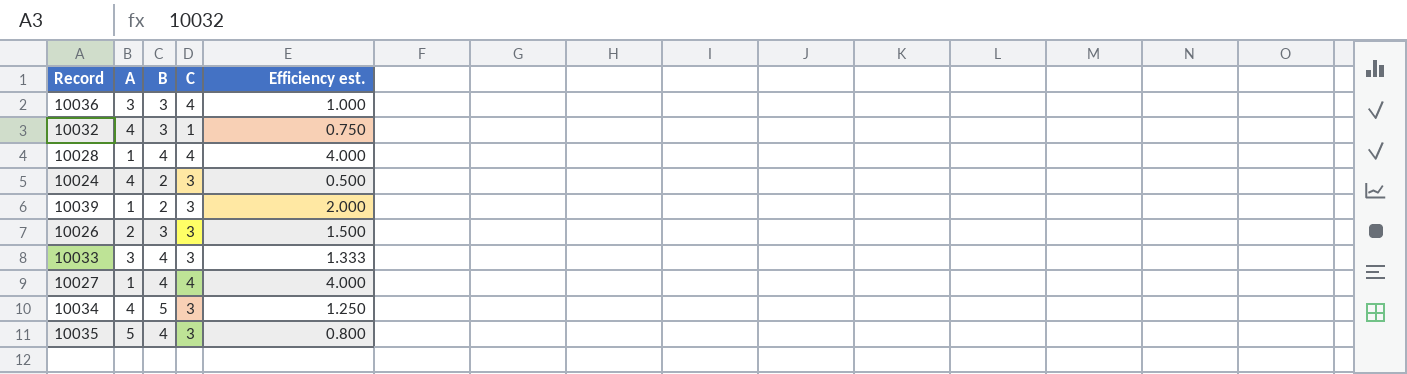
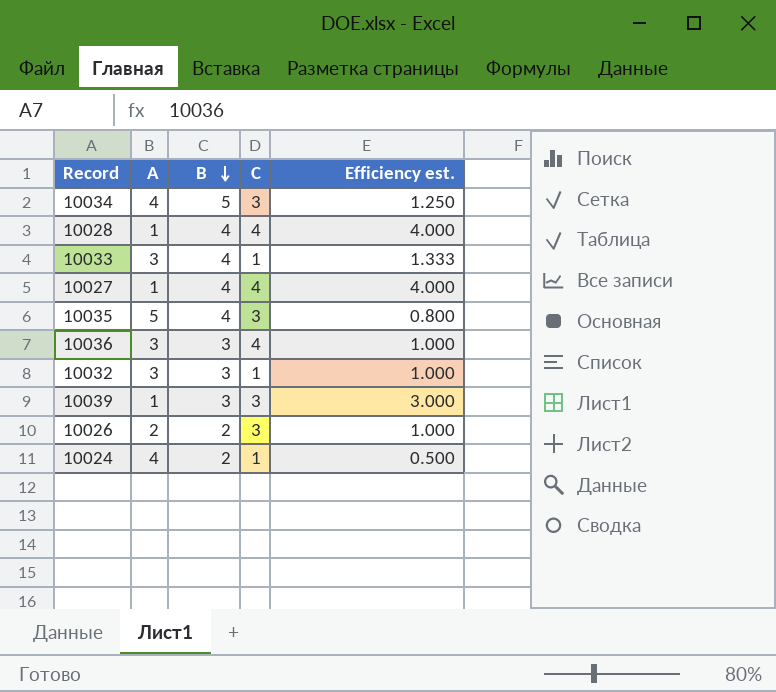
row order: none -> B descending
10033 | C: 3 -> 1
10032 | A: 4 -> 3
10032 | Efficiency est.: 0.750 -> 1.000
10039 | B: 2 -> 3
10039 | Efficiency est.: 2.000 -> 3.000
10026 | B: 3 -> 2
10026 | Efficiency est.: 1.500 -> 1.000
10024 | C: 3 -> 1

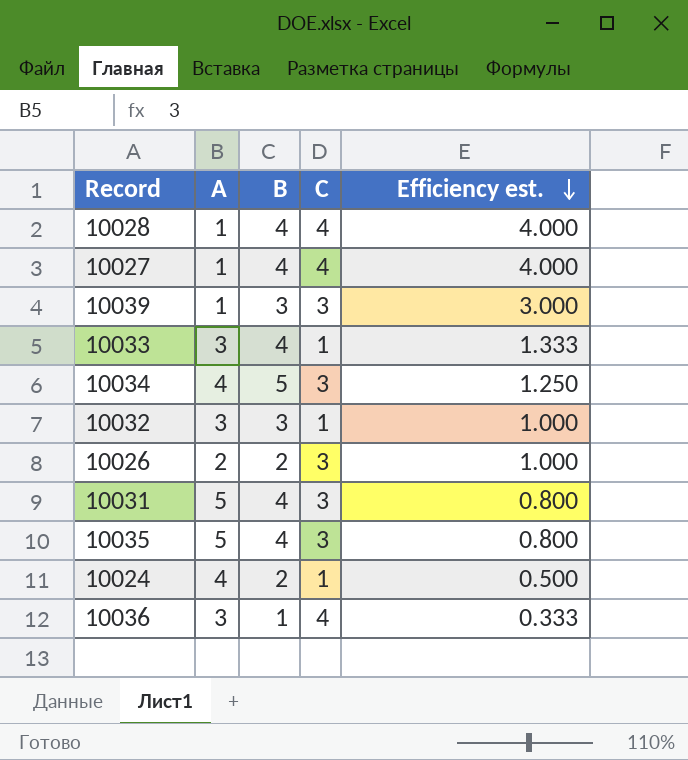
row order: B descending -> Efficiency est. descending
row 10031: none -> 5 | 4 | 3 | 0.800
10036 | B: 3 -> 1
10036 | Efficiency est.: 1.000 -> 0.333

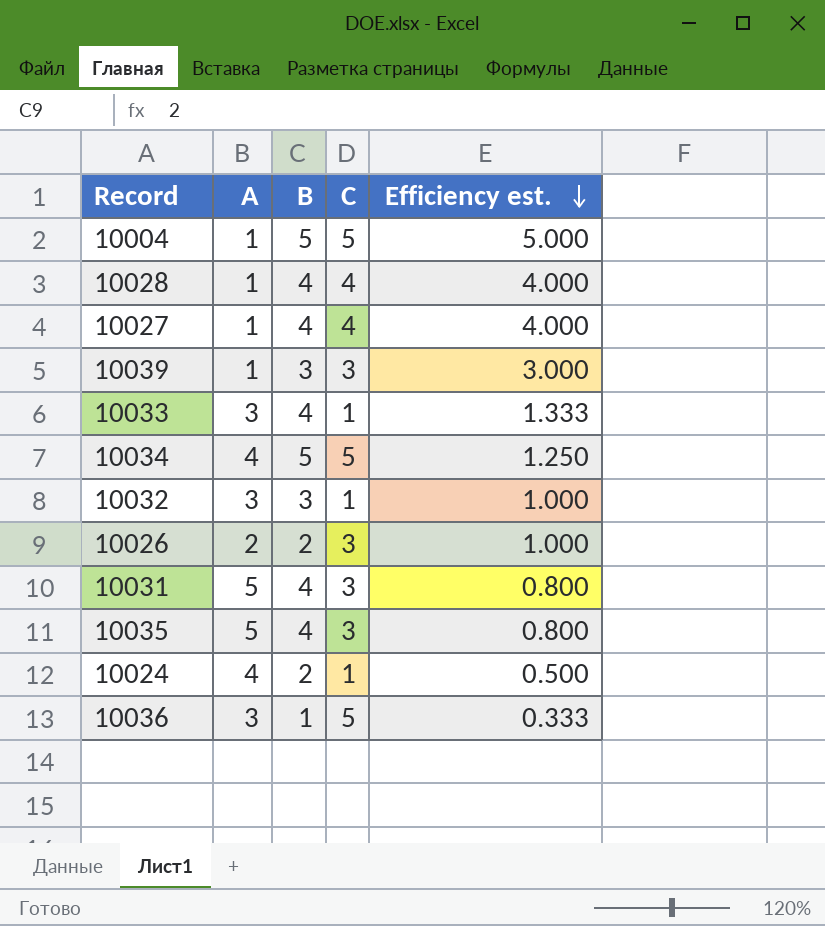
row 10004: none -> 1 | 5 | 5 | 5.000
10034 | C: 3 -> 5
10036 | C: 4 -> 5

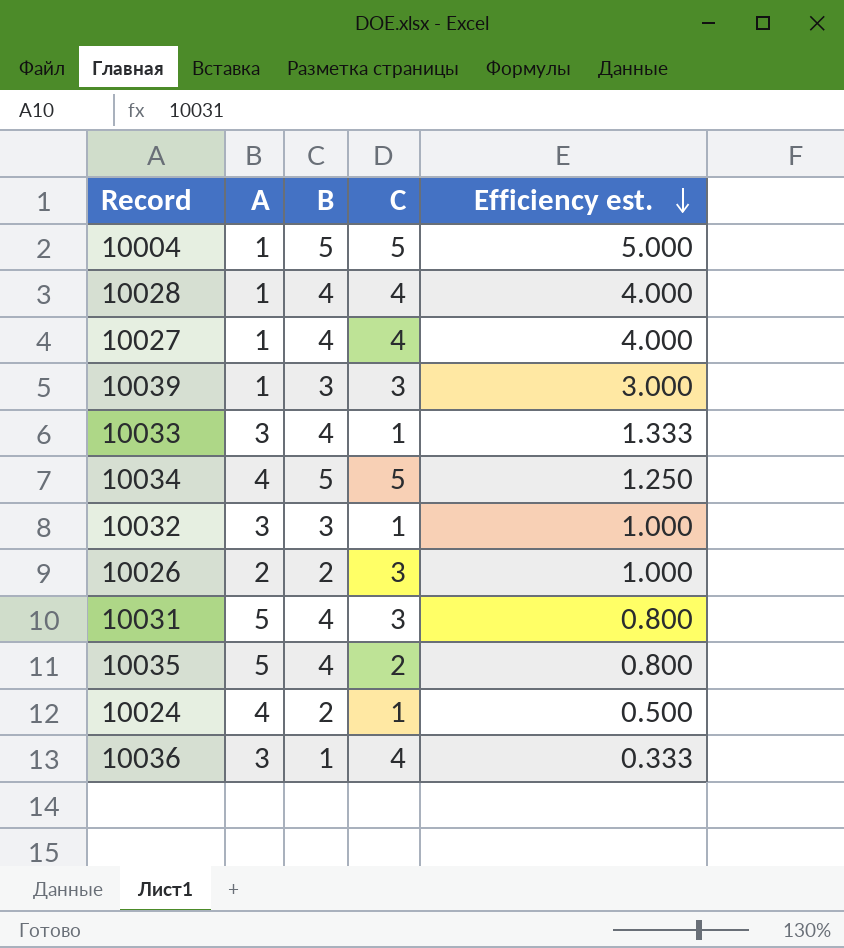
10035 | C: 3 -> 2
10036 | C: 5 -> 4

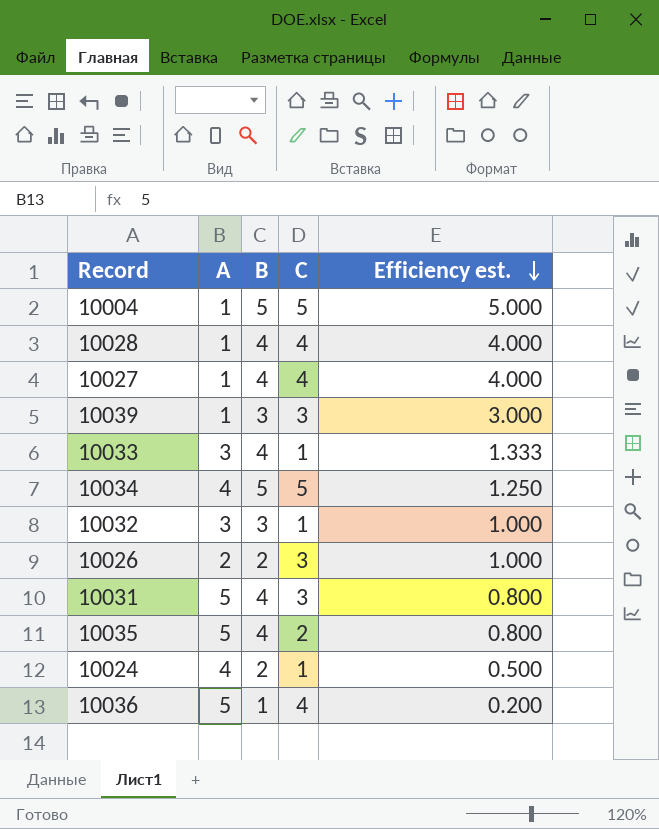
10036 | A: 3 -> 5
10036 | Efficiency est.: 0.333 -> 0.200

